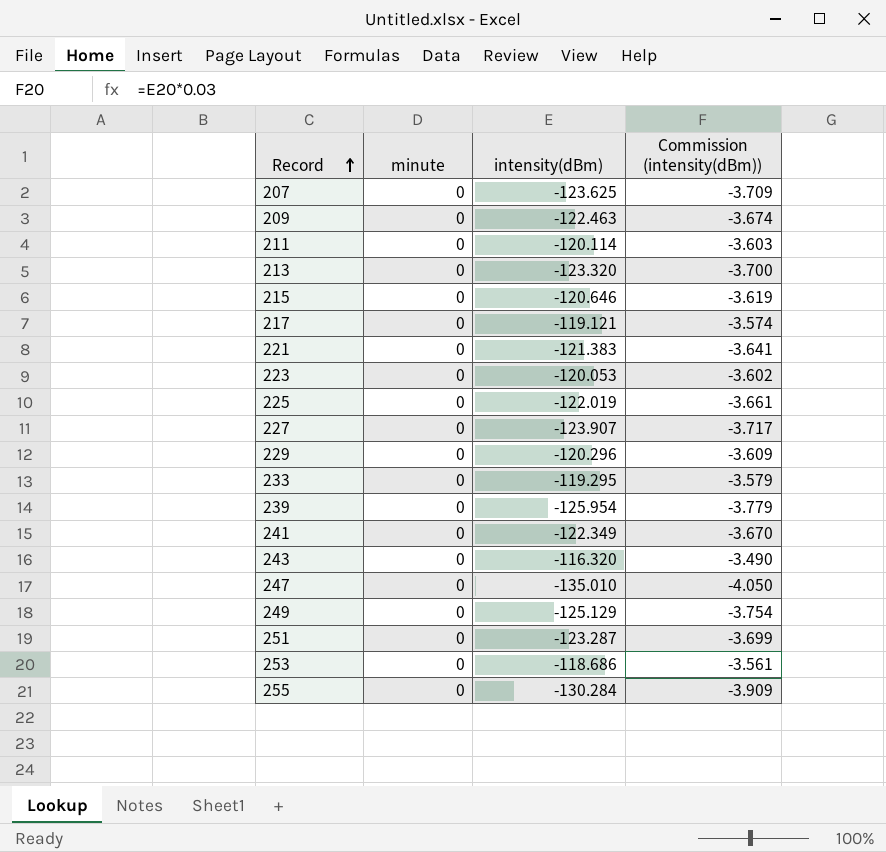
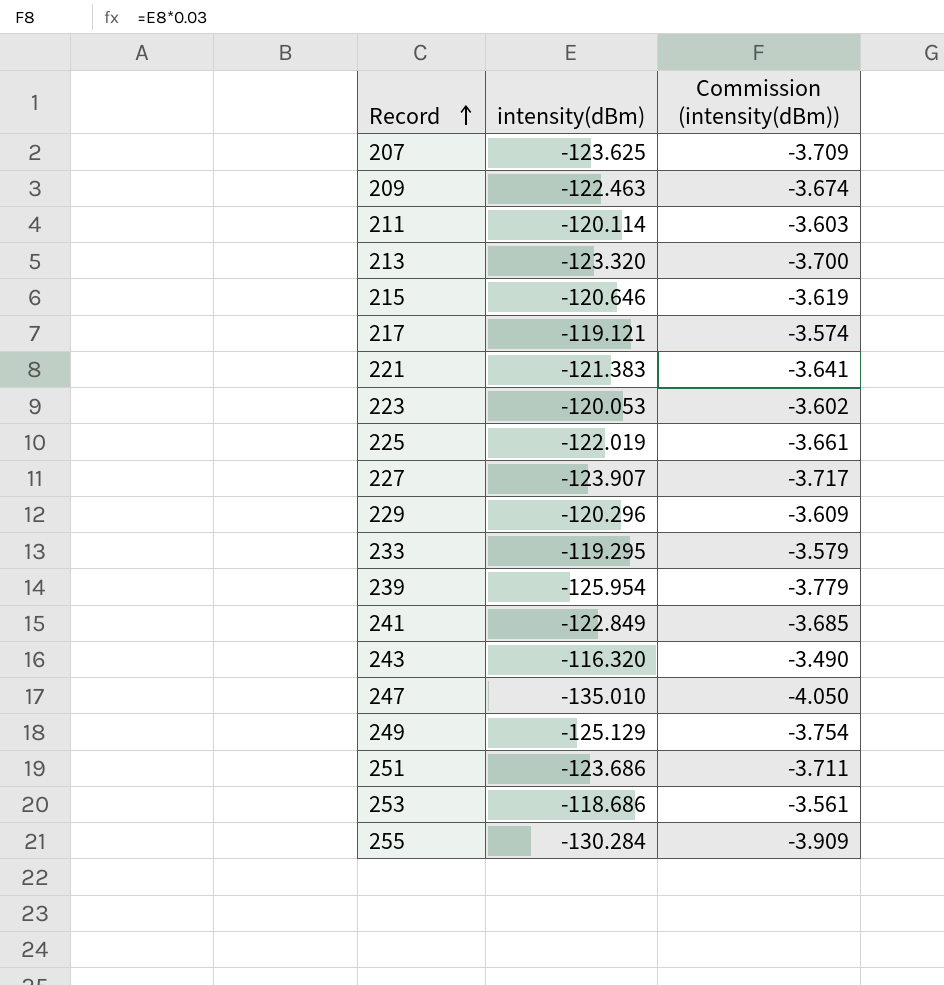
column minute | position: 2 -> none
241 | intensity(dBm): -122.349 -> -122.849
241 | Commission (intensity(dBm)): -3.670 -> -3.685
251 | intensity(dBm): -123.287 -> -123.686
251 | Commission (intensity(dBm)): -3.699 -> -3.711

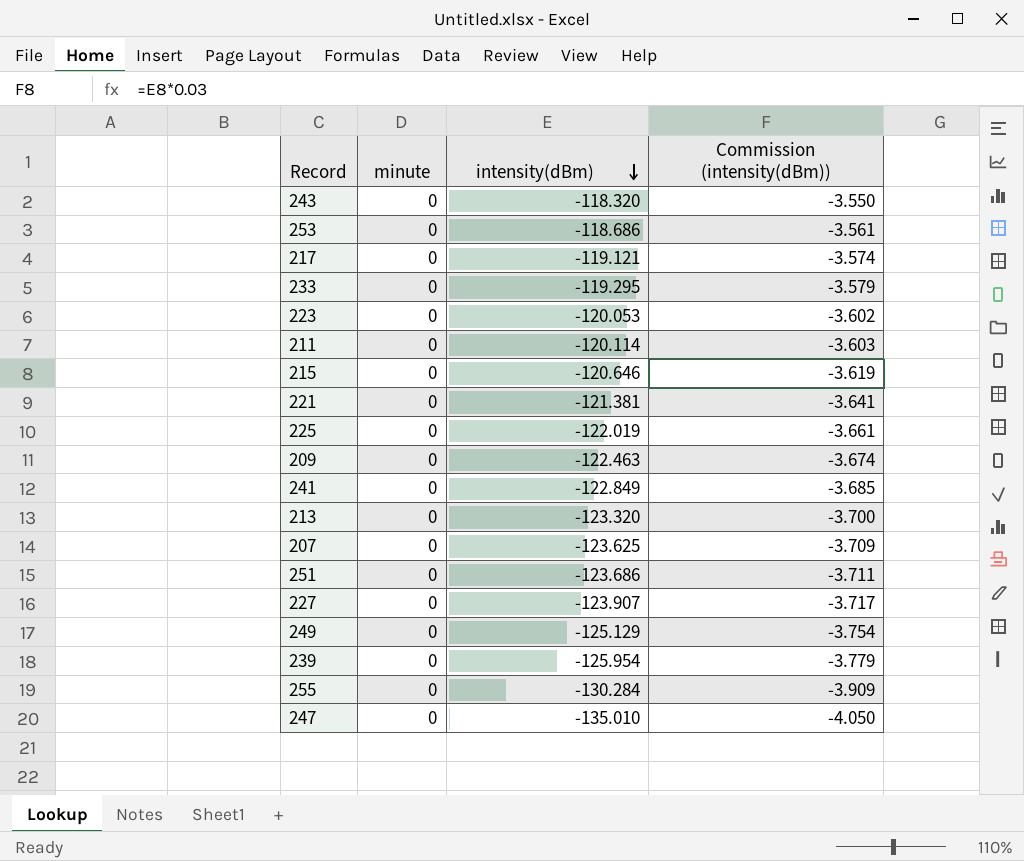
row order: Record ascending -> intensity(dBm) descending
column minute | position: none -> 2
row 229: -120.296 | -3.609 -> none
243 | intensity(dBm): -116.320 -> -118.320
243 | Commission (intensity(dBm)): -3.490 -> -3.550
221 | intensity(dBm): -121.383 -> -121.381

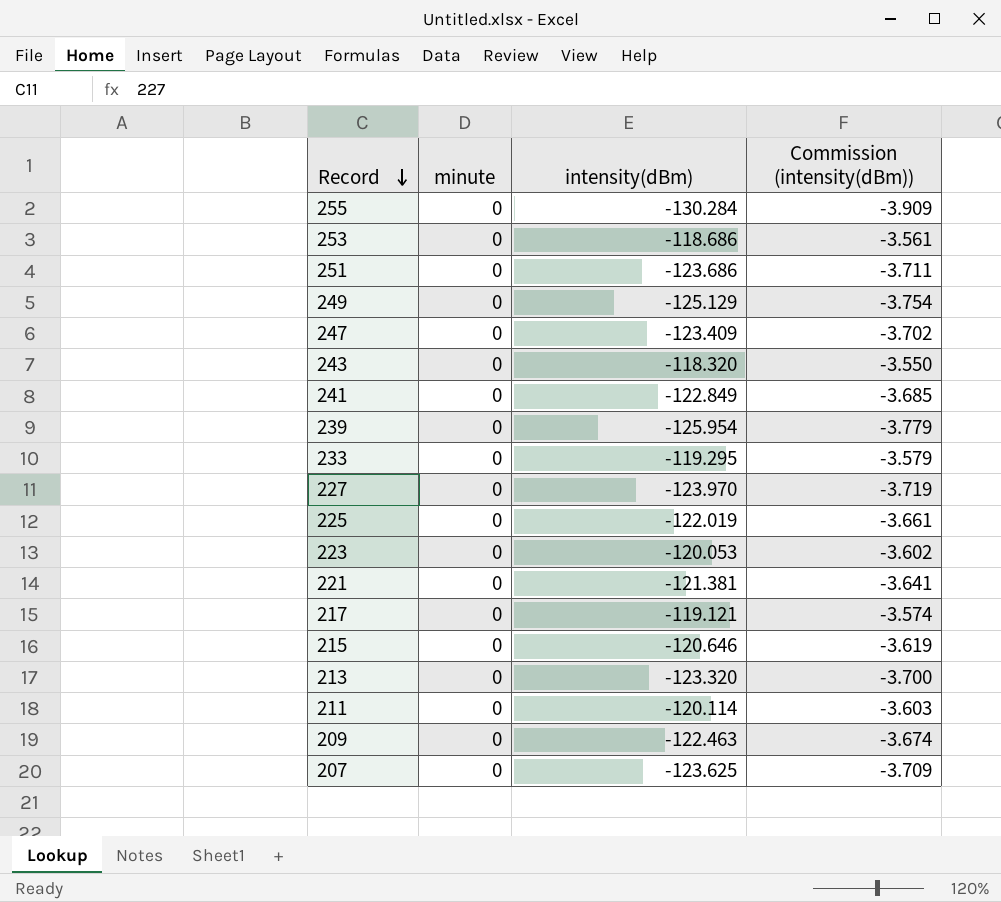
row order: intensity(dBm) descending -> Record descending
247 | intensity(dBm): -135.010 -> -123.409
247 | Commission (intensity(dBm)): -4.050 -> -3.702
227 | intensity(dBm): -123.907 -> -123.970
227 | Commission (intensity(dBm)): -3.717 -> -3.719

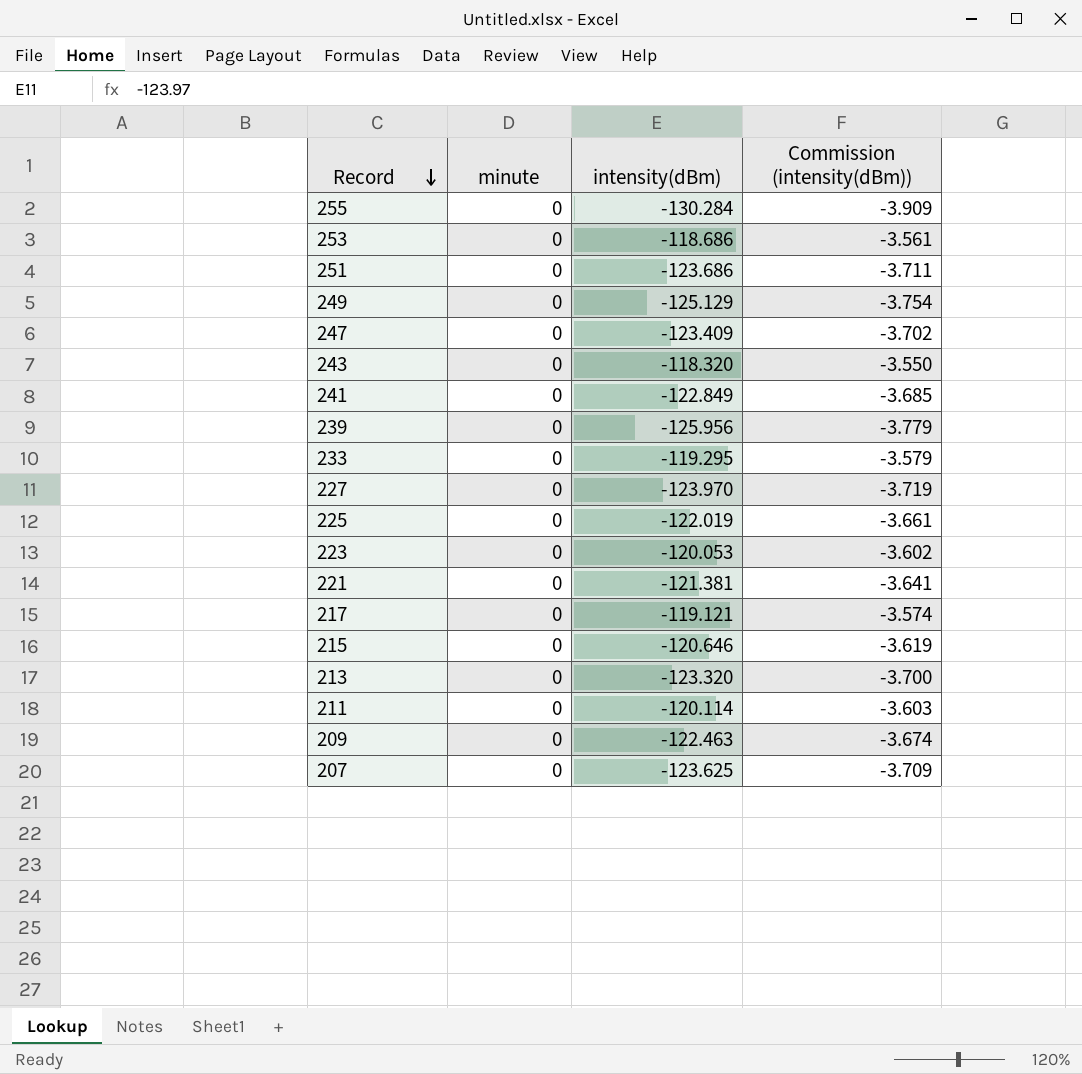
239 | intensity(dBm): -125.954 -> -125.956

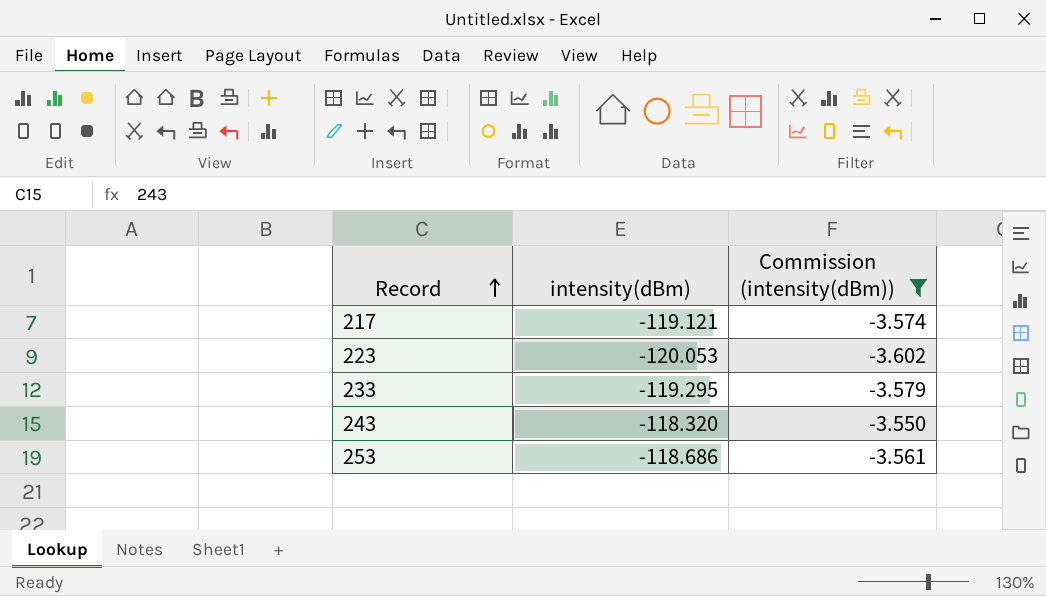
filter: none -> Commission (intensity(dBm)) >= -3.602
row order: Record descending -> Record ascending
column minute | position: 2 -> none

